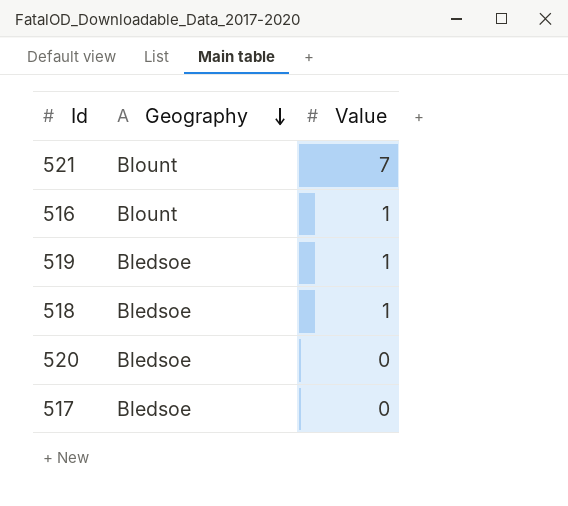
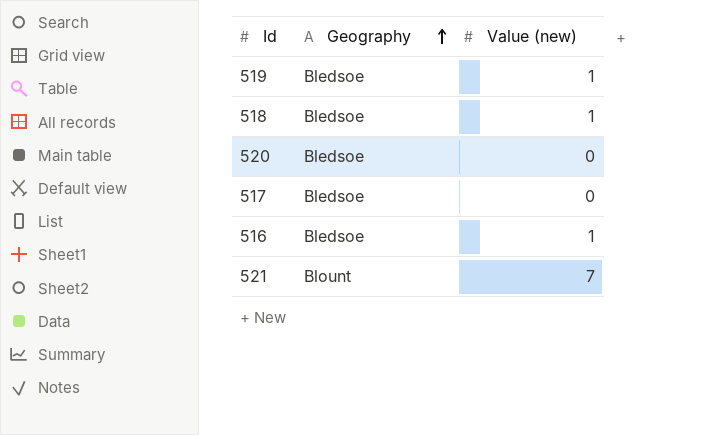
row order: Geography descending -> Geography ascending
column name: Value -> Value (new)
516 | Geography: Blount -> Bledsoe

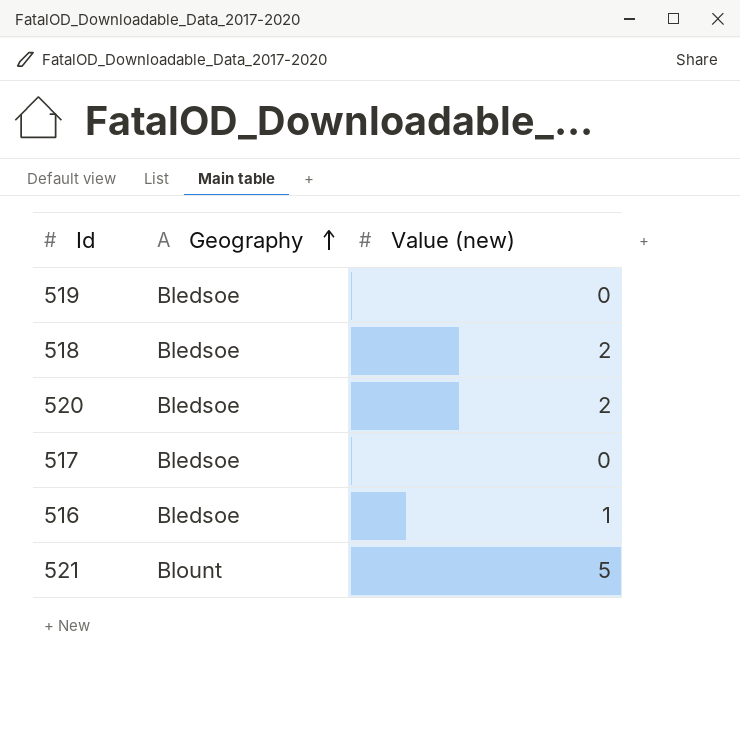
519 | Value (new): 1 -> 0
518 | Value (new): 1 -> 2
520 | Value (new): 0 -> 2
521 | Value (new): 7 -> 5

